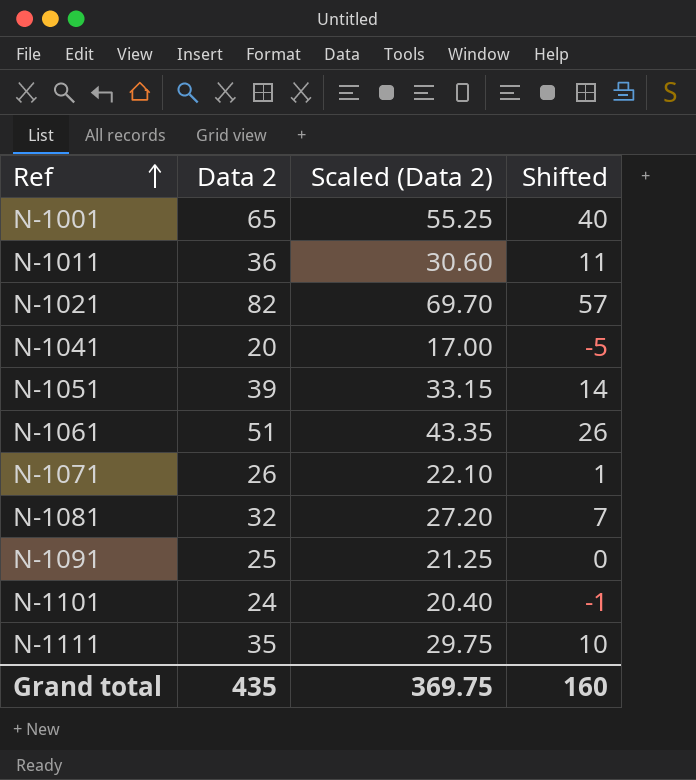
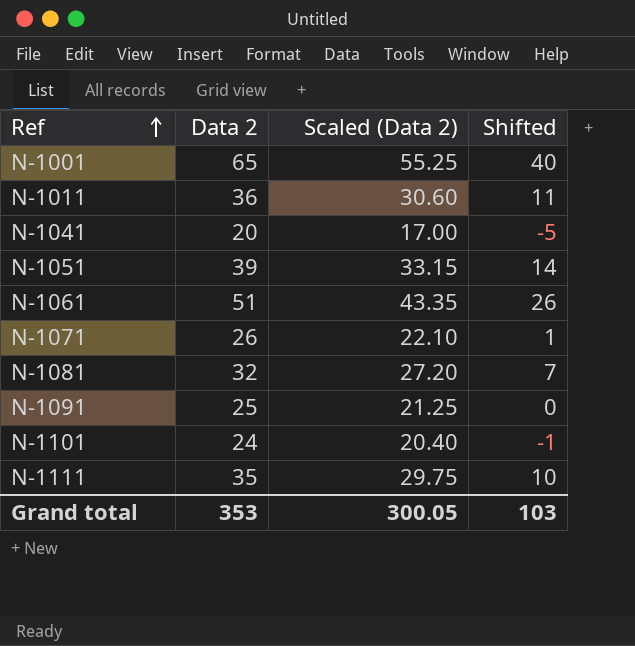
row N-1021: 82 | 69.70 | 57 -> none
Grand total | Data 2: 435 -> 353
Grand total | Scaled (Data 2): 369.75 -> 300.05
Grand total | Shifted: 160 -> 103

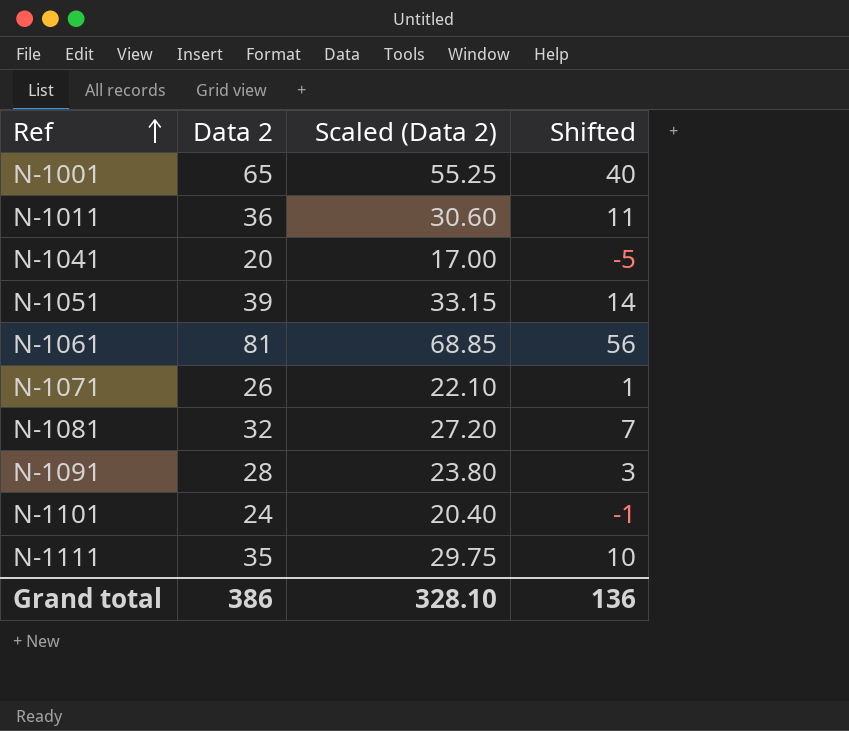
N-1061 | Data 2: 51 -> 81
N-1061 | Scaled (Data 2): 43.35 -> 68.85
N-1061 | Shifted: 26 -> 56
N-1091 | Data 2: 25 -> 28
N-1091 | Scaled (Data 2): 21.25 -> 23.80
N-1091 | Shifted: 0 -> 3
Grand total | Data 2: 353 -> 386
Grand total | Scaled (Data 2): 300.05 -> 328.10
Grand total | Shifted: 103 -> 136

